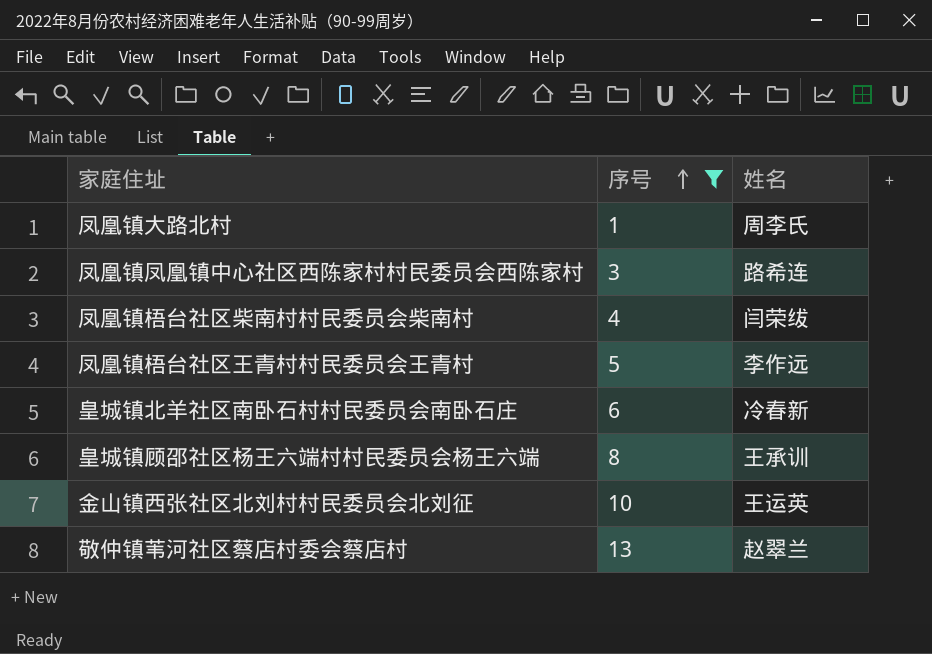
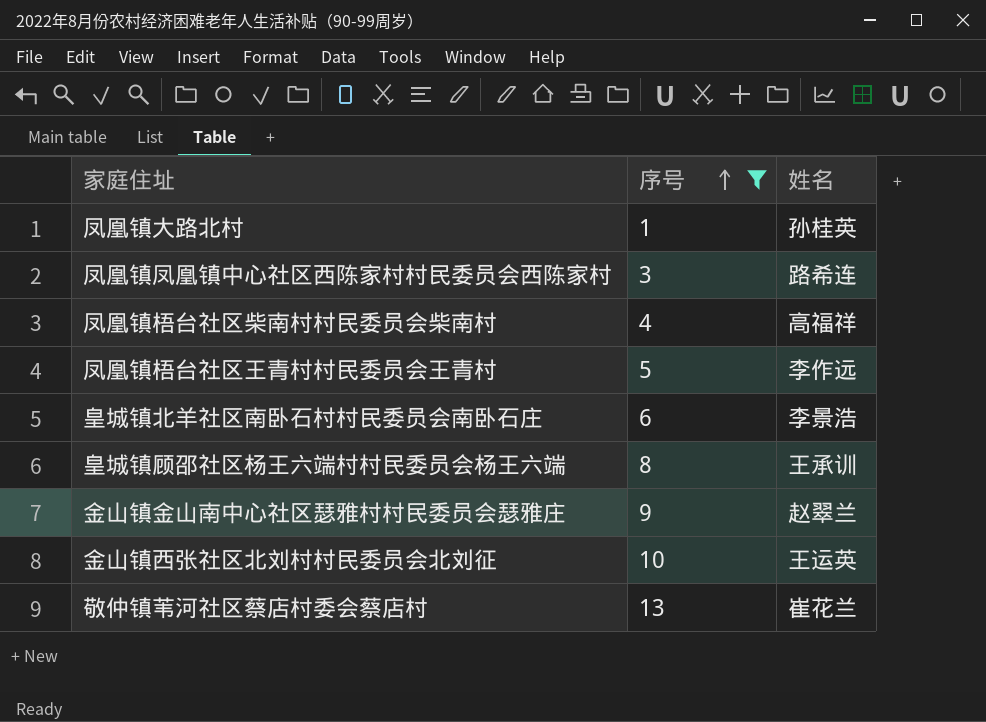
凤凰镇大路北村 | 姓名: 周李氏 -> 孙桂英
凤凰镇梧台社区柴南村村民委员会柴南村 | 姓名: 闫荣绂 -> 高福祥
皇城镇北羊社区南卧石村村民委员会南卧石庄 | 姓名: 冷春新 -> 李景浩
row 金山镇金山南中心社区瑟雅村村民委员会瑟雅庄: none -> 9 | 赵翠兰
敬仲镇苇河社区蔡店村委会蔡店村 | 姓名: 赵翠兰 -> 崔花兰

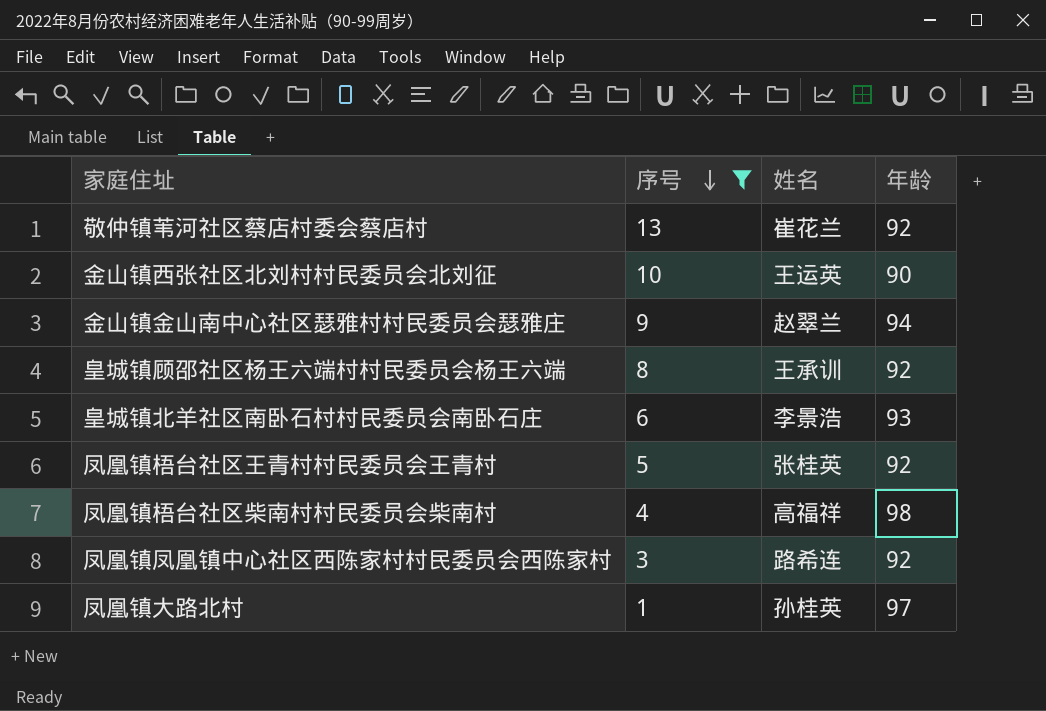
row order: 序号 ascending -> 序号 descending
column 年龄 | position: none -> 4
凤凰镇梧台社区王青村村民委员会王青村 | 姓名: 李作远 -> 张桂英

